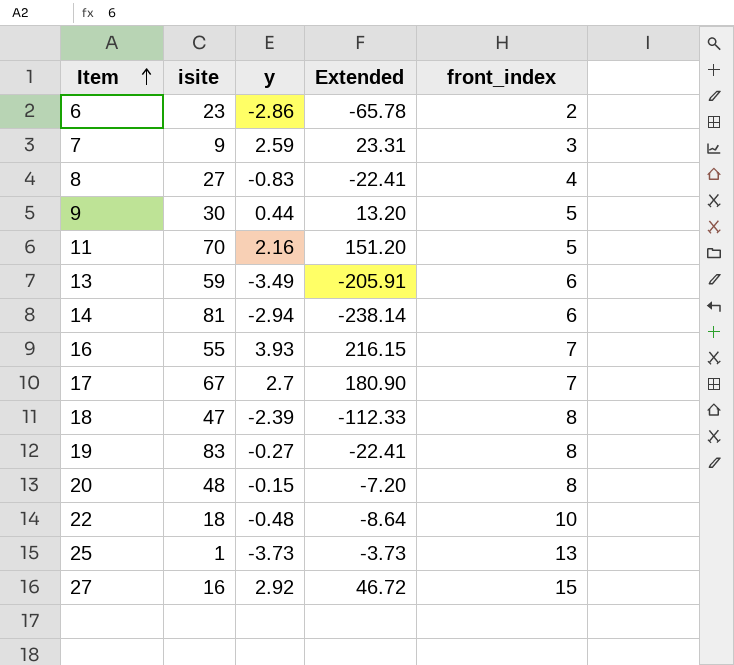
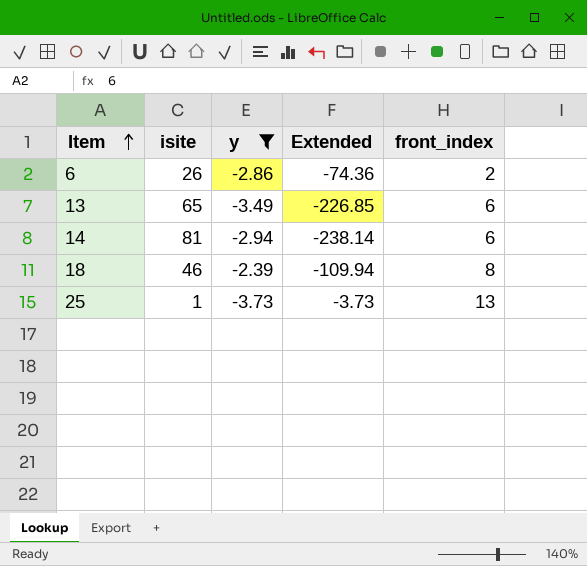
filter: none -> y <= -2.39
6 | isite: 23 -> 26
6 | Extended: -65.78 -> -74.36
13 | isite: 59 -> 65
13 | Extended: -205.91 -> -226.85
18 | isite: 47 -> 46
18 | Extended: -112.33 -> -109.94

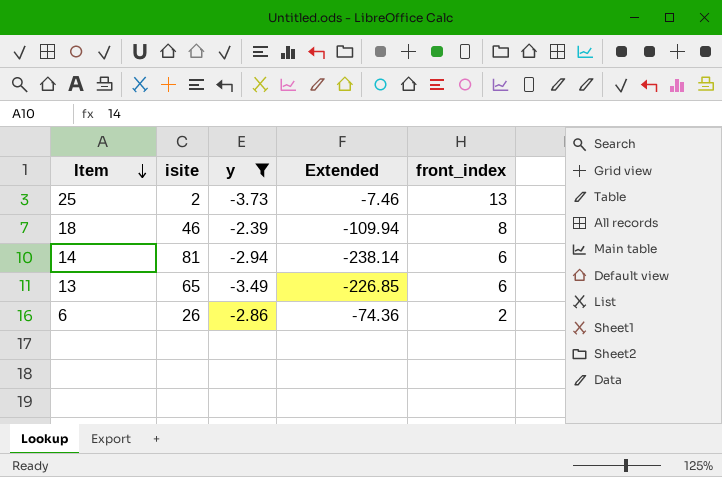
row order: Item ascending -> Item descending
25 | isite: 1 -> 2
25 | Extended: -3.73 -> -7.46

